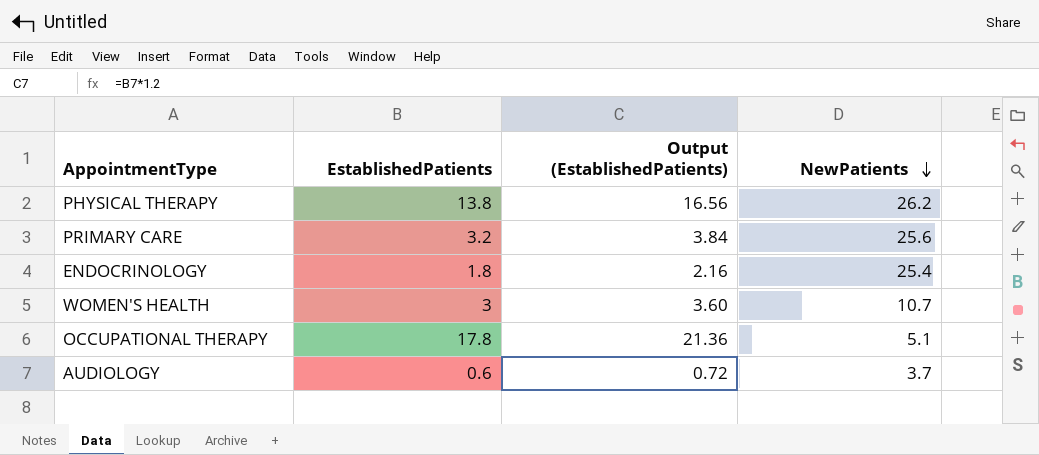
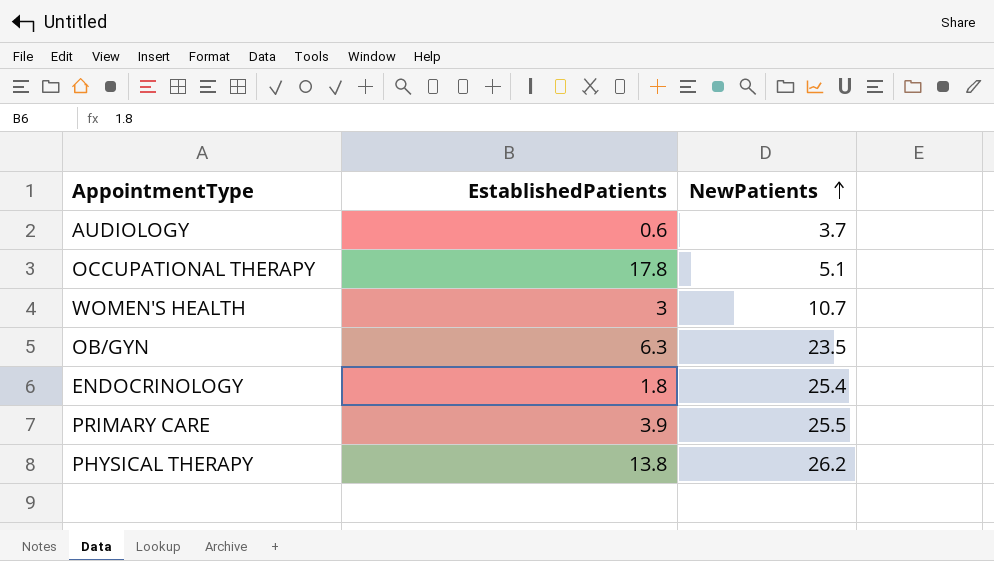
row order: NewPatients descending -> NewPatients ascending
column Output (EstablishedPatients) | formula: [EstablishedPatients] * 1.2 -> none
row OB/GYN: none -> 6.3 | 23.5
PRIMARY CARE | EstablishedPatients: 3.2 -> 3.9
PRIMARY CARE | NewPatients: 25.6 -> 25.5

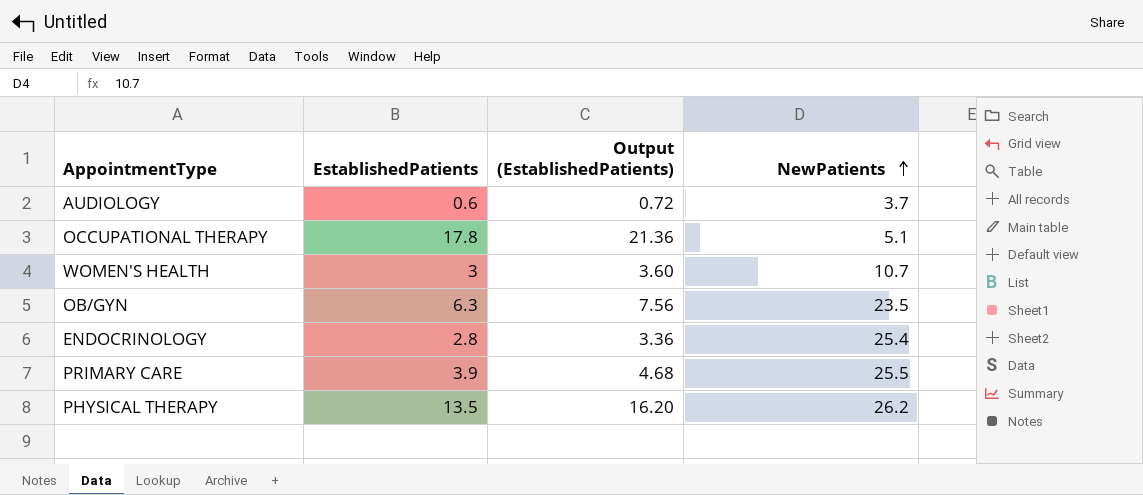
column Output (EstablishedPatients) | formula: none -> [EstablishedPatients] * 1.2
ENDOCRINOLOGY | EstablishedPatients: 1.8 -> 2.8
PHYSICAL THERAPY | EstablishedPatients: 13.8 -> 13.5

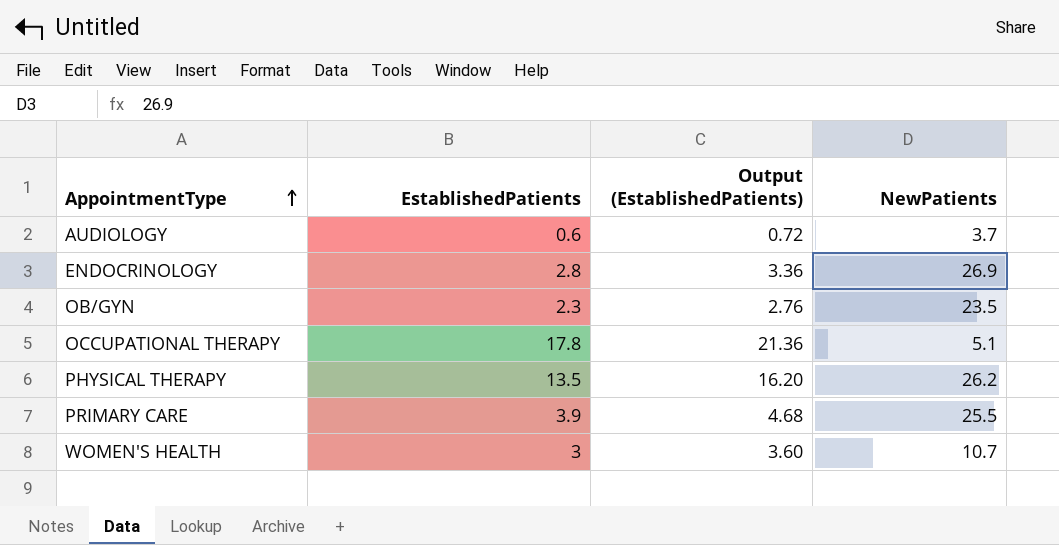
row order: NewPatients ascending -> AppointmentType ascending
ENDOCRINOLOGY | NewPatients: 25.4 -> 26.9
OB/GYN | EstablishedPatients: 6.3 -> 2.3
OB/GYN | Output (EstablishedPatients): 7.56 -> 2.76

